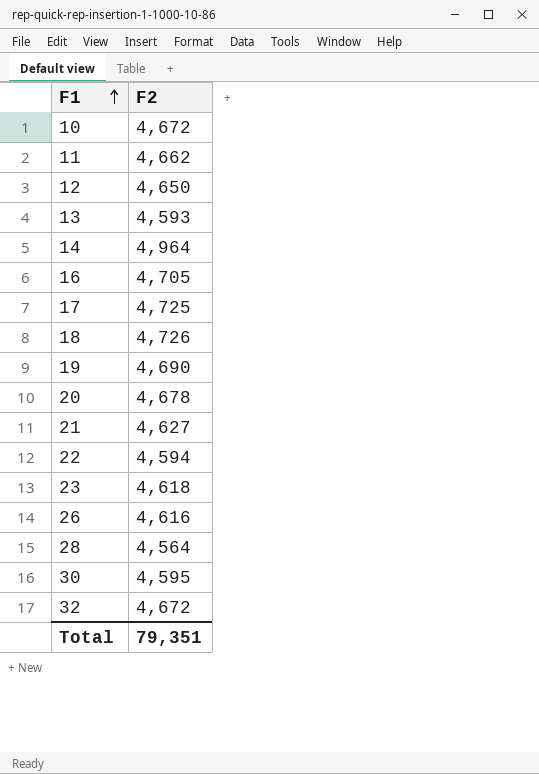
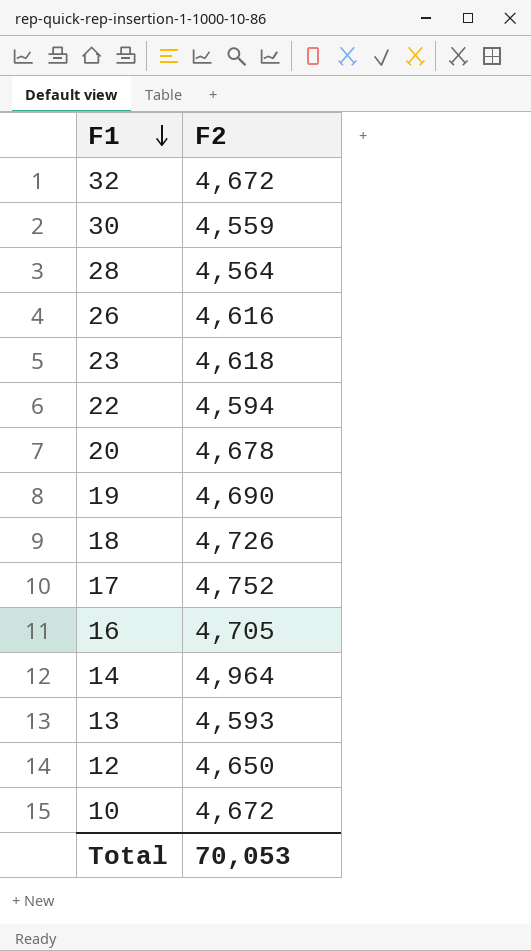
row order: F1 ascending -> F1 descending
row 11: 4,662 -> none
row 21: 4,627 -> none
30 | F2: 4,595 -> 4,559
17 | F2: 4,725 -> 4,752
Total | F2: 79,351 -> 70,053

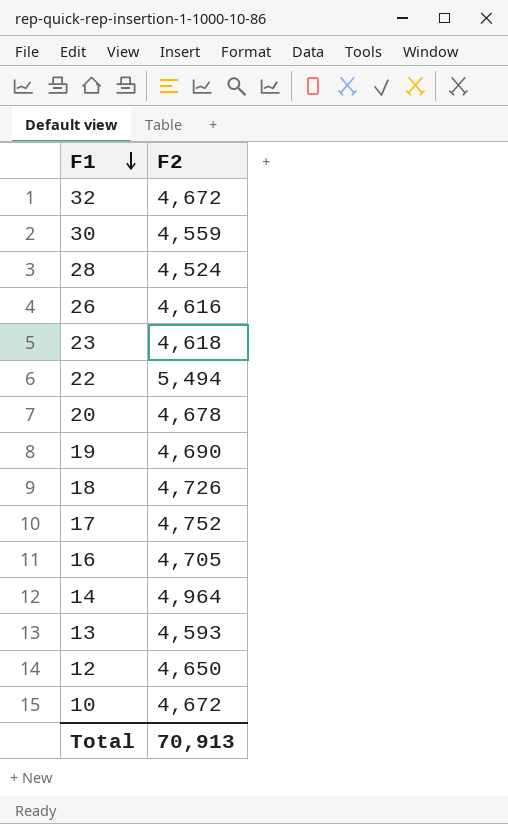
28 | F2: 4,564 -> 4,524
22 | F2: 4,594 -> 5,494
Total | F2: 70,053 -> 70,913

